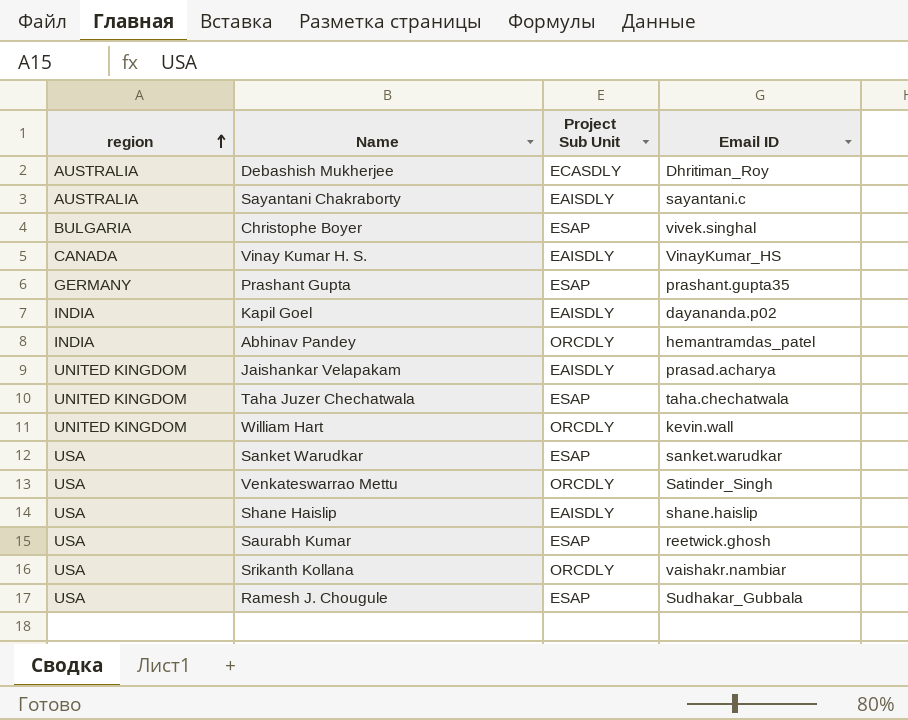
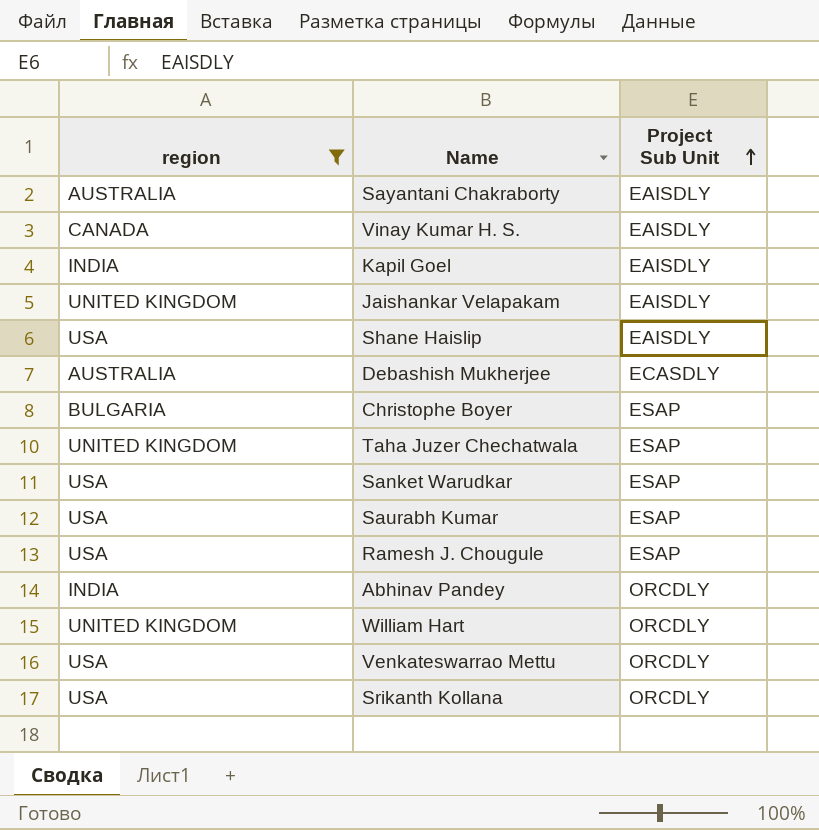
filter: none -> region != GERMANY
row order: region ascending -> Project Sub Unit ascending
column Email ID | position: 4 -> none

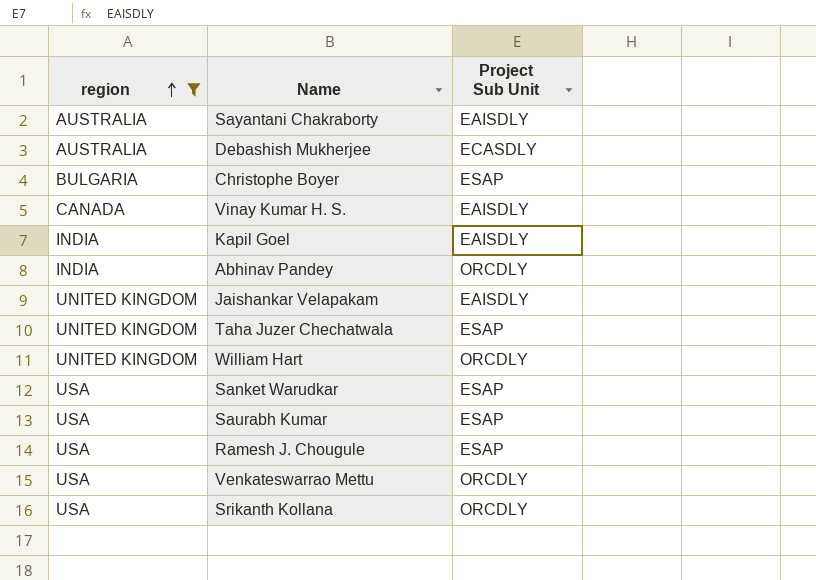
row order: Project Sub Unit ascending -> region ascending
row Shane Haislip: USA | EAISDLY -> none

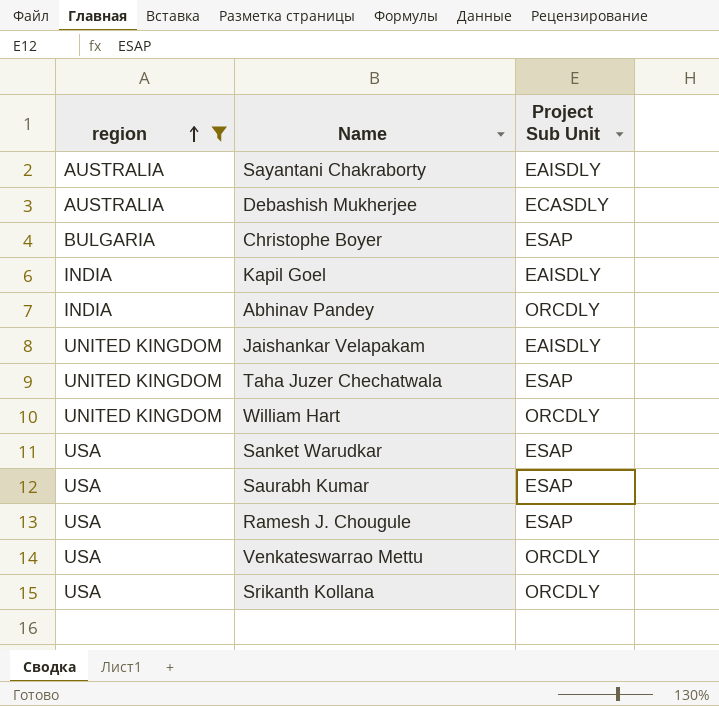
row Vinay Kumar H. S.: CANADA | EAISDLY -> none

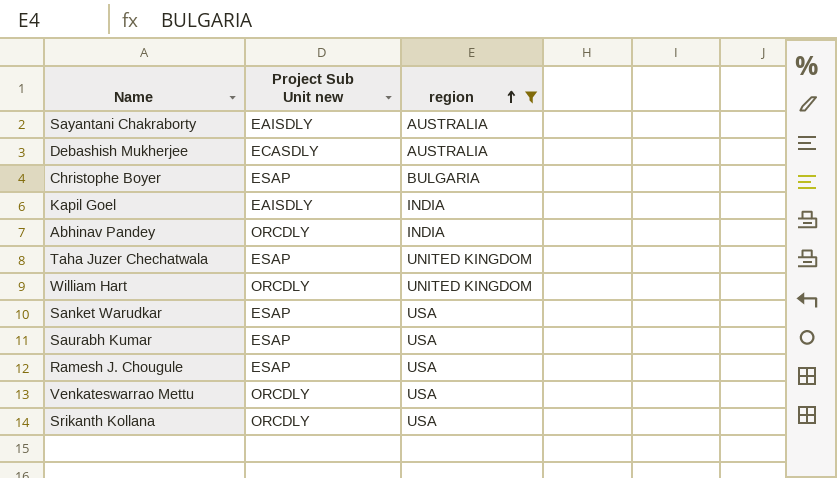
column name: Project Sub Unit -> Project Sub Unit new
column region | position: 1 -> 3
row Jaishankar Velapakam: UNITED KINGDOM | EAISDLY -> none

